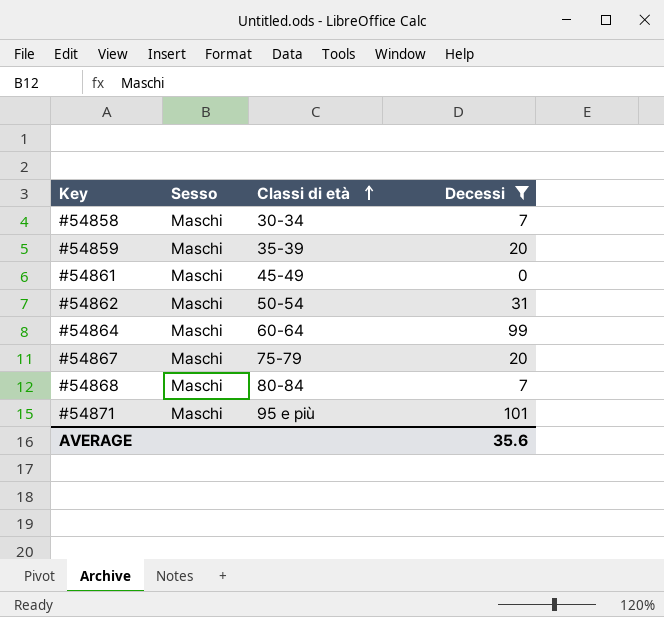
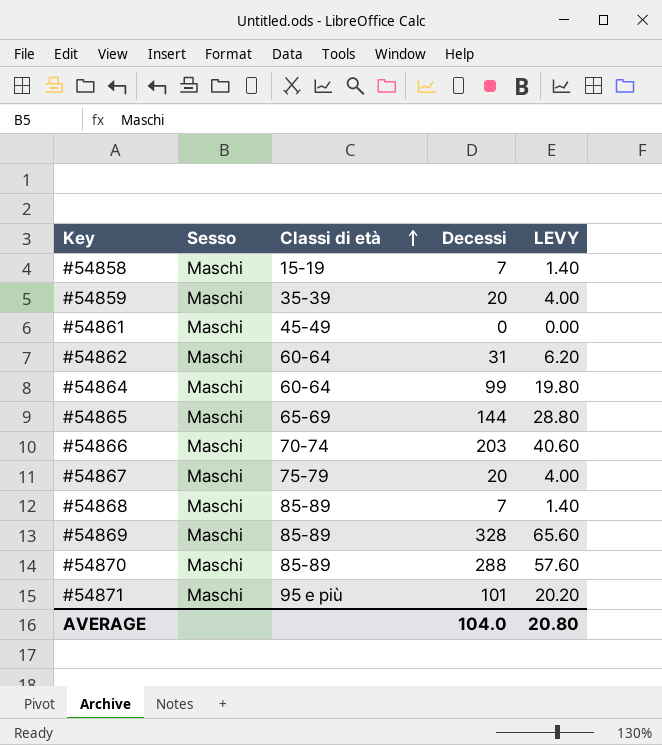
filter: Decessi <= 101 -> none
column LEVY | formula: none -> [Decessi] * 0.2
#54858 | Classi di età: 30-34 -> 15-19
#54862 | Classi di età: 50-54 -> 60-64
#54868 | Classi di età: 80-84 -> 85-89
AVERAGE | Decessi: 35.6 -> 104.0

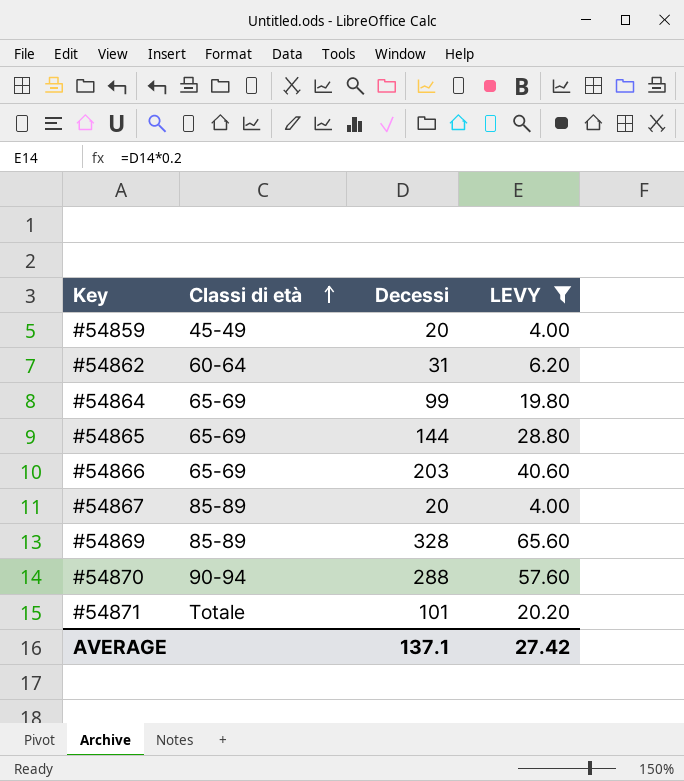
filter: none -> LEVY >= 4.00
column Sesso | position: 2 -> none
#54859 | Classi di età: 35-39 -> 45-49
#54864 | Classi di età: 60-64 -> 65-69
#54866 | Classi di età: 70-74 -> 65-69
#54867 | Classi di età: 75-79 -> 85-89
#54870 | Classi di età: 85-89 -> 90-94
#54871 | Classi di età: 95 e più -> Totale
AVERAGE | Decessi: 104.0 -> 137.1
AVERAGE | LEVY: 20.80 -> 27.42

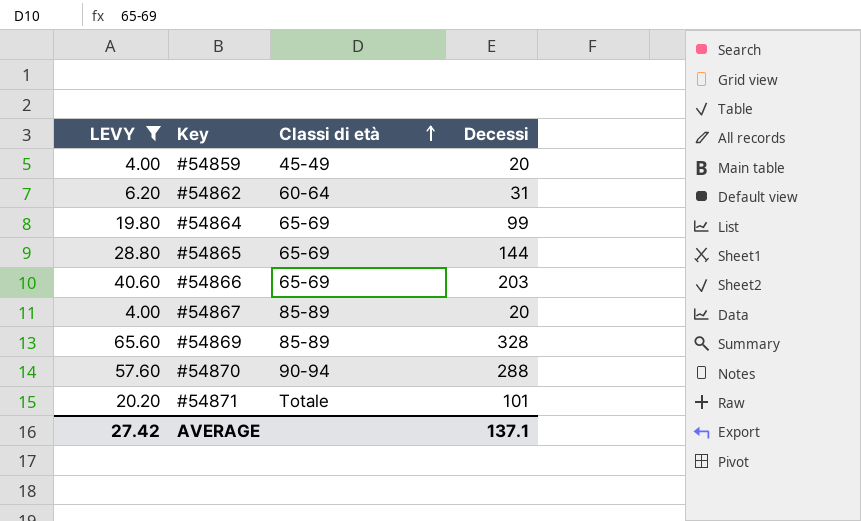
column LEVY | position: 4 -> 1

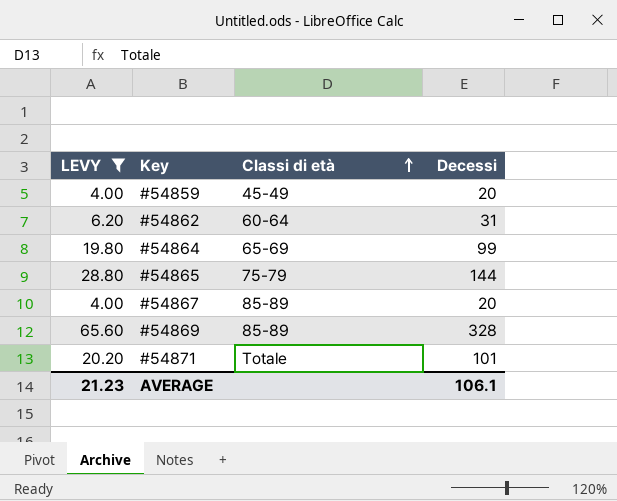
row #54866: 40.60 | 65-69 | 203 -> none
row #54870: 57.60 | 90-94 | 288 -> none
#54865 | Classi di età: 65-69 -> 75-79
AVERAGE | LEVY: 27.42 -> 21.23
AVERAGE | Decessi: 137.1 -> 106.1

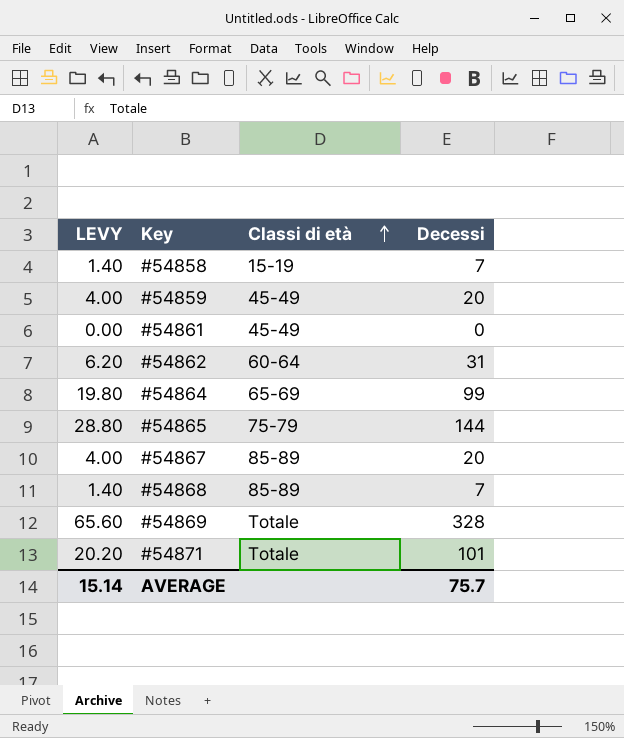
filter: LEVY >= 4.00 -> none
#54869 | Classi di età: 85-89 -> Totale
AVERAGE | LEVY: 21.23 -> 15.14
AVERAGE | Decessi: 106.1 -> 75.7

